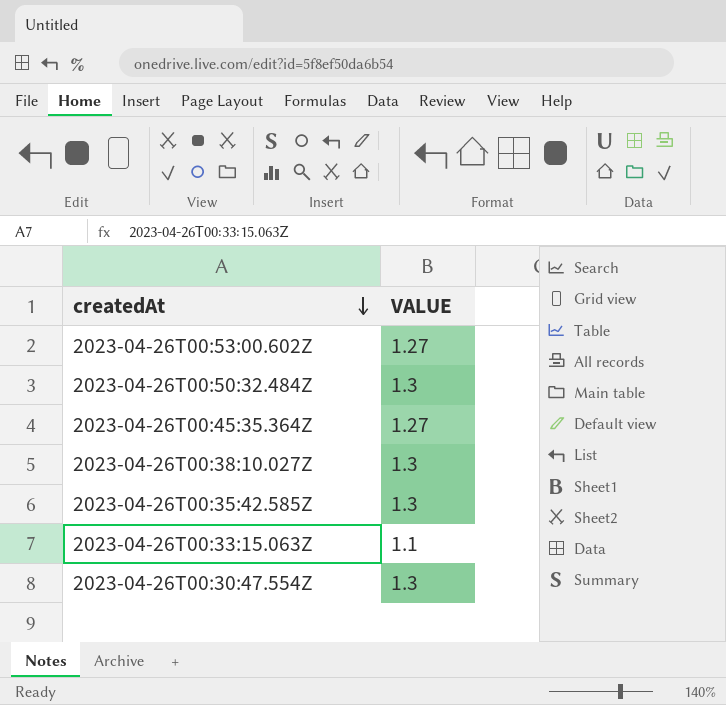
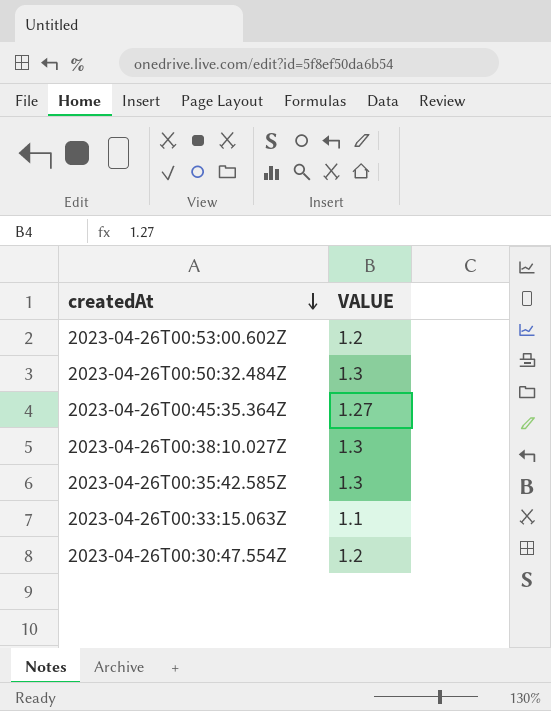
2023-04-26T00:53:00.602Z | VALUE: 1.27 -> 1.2
2023-04-26T00:30:47.554Z | VALUE: 1.3 -> 1.2

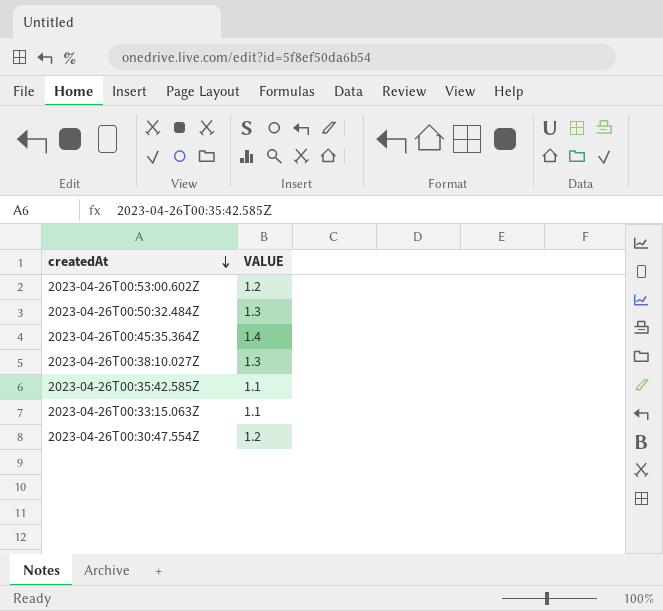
2023-04-26T00:45:35.364Z | VALUE: 1.27 -> 1.4
2023-04-26T00:35:42.585Z | VALUE: 1.3 -> 1.1

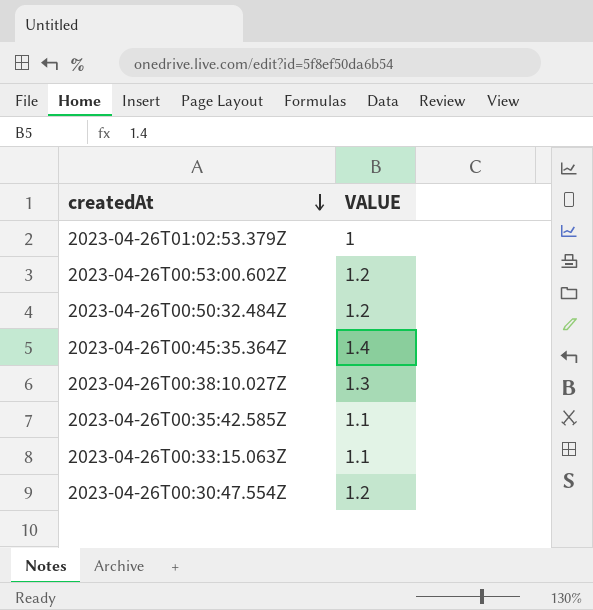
row 2023-04-26T01:02:53.379Z: none -> 1
2023-04-26T00:50:32.484Z | VALUE: 1.3 -> 1.2

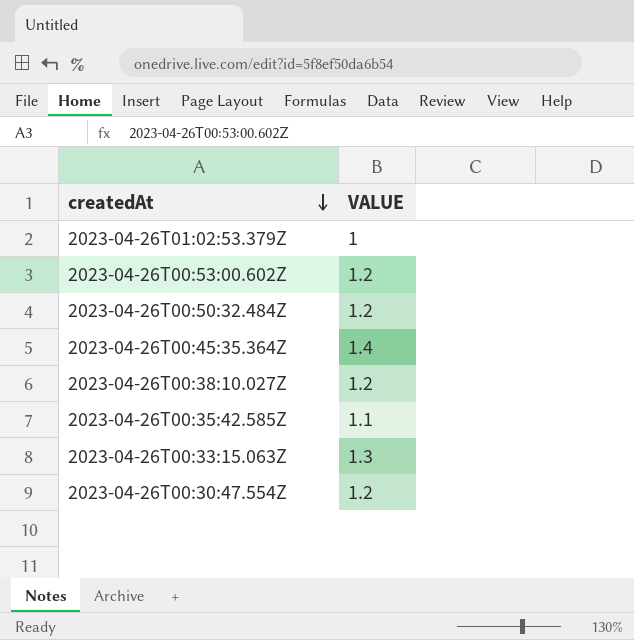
2023-04-26T00:38:10.027Z | VALUE: 1.3 -> 1.2
2023-04-26T00:33:15.063Z | VALUE: 1.1 -> 1.3

